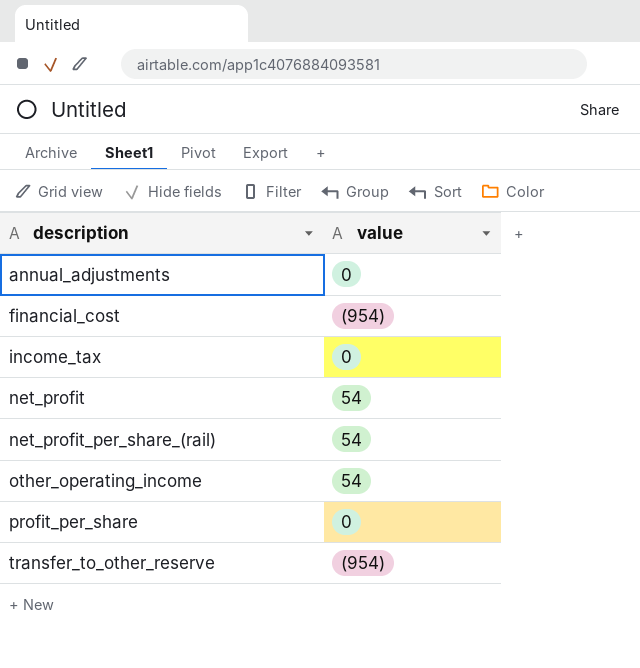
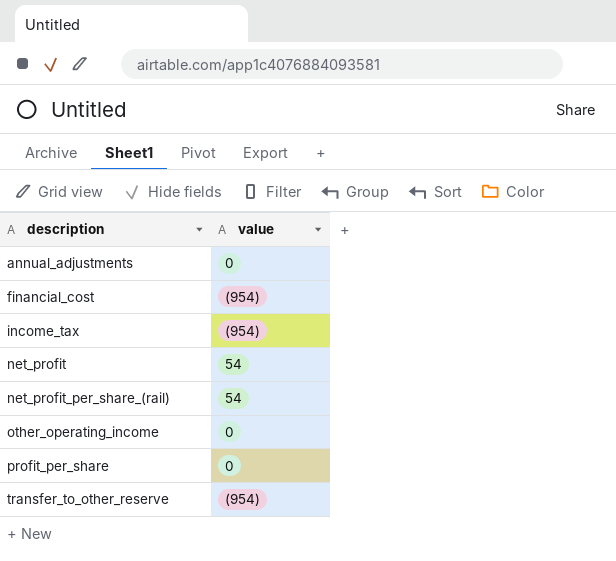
income_tax | value: 0 -> (954)
other_operating_income | value: 54 -> 0

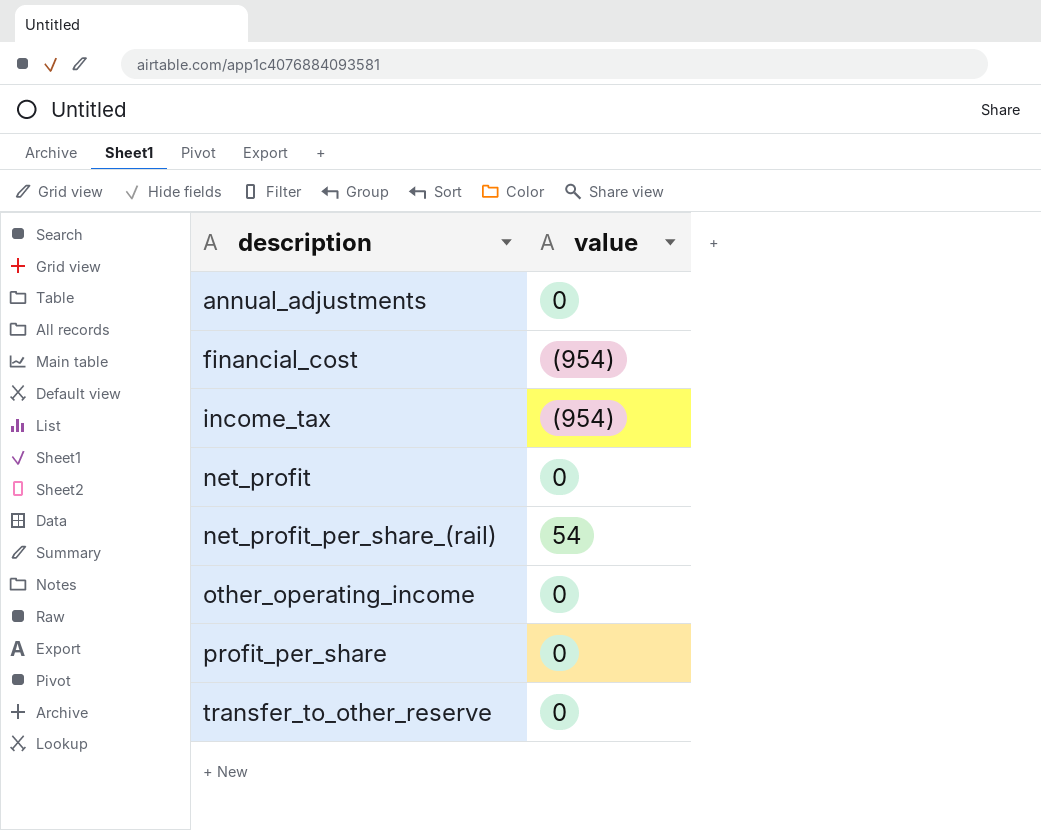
net_profit | value: 54 -> 0
transfer_to_other_reserve | value: (954) -> 0

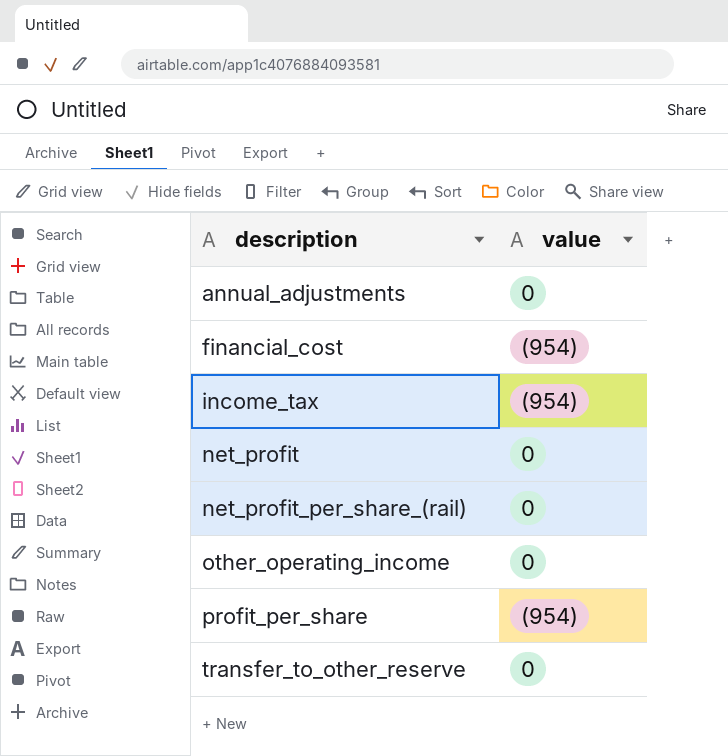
net_profit_per_share_(rail) | value: 54 -> 0
profit_per_share | value: 0 -> (954)

